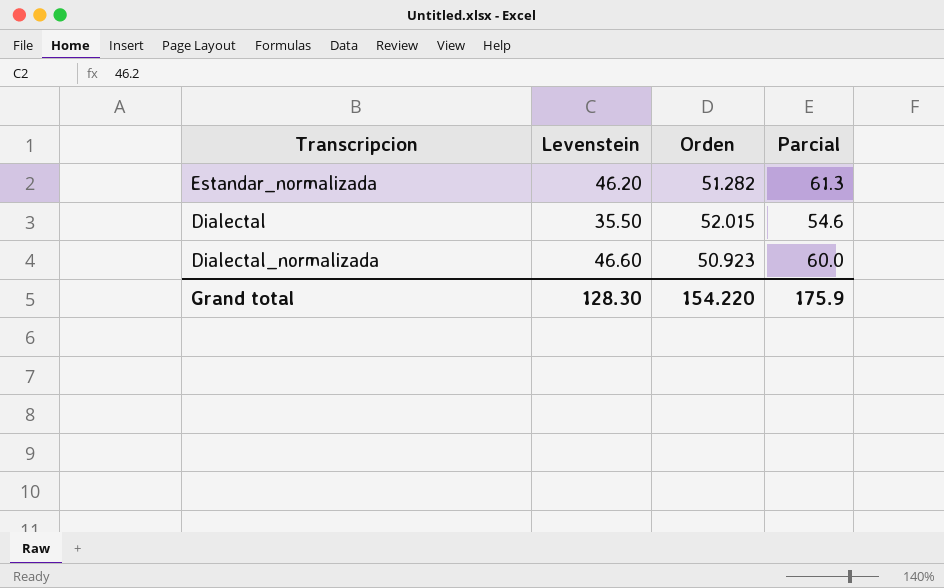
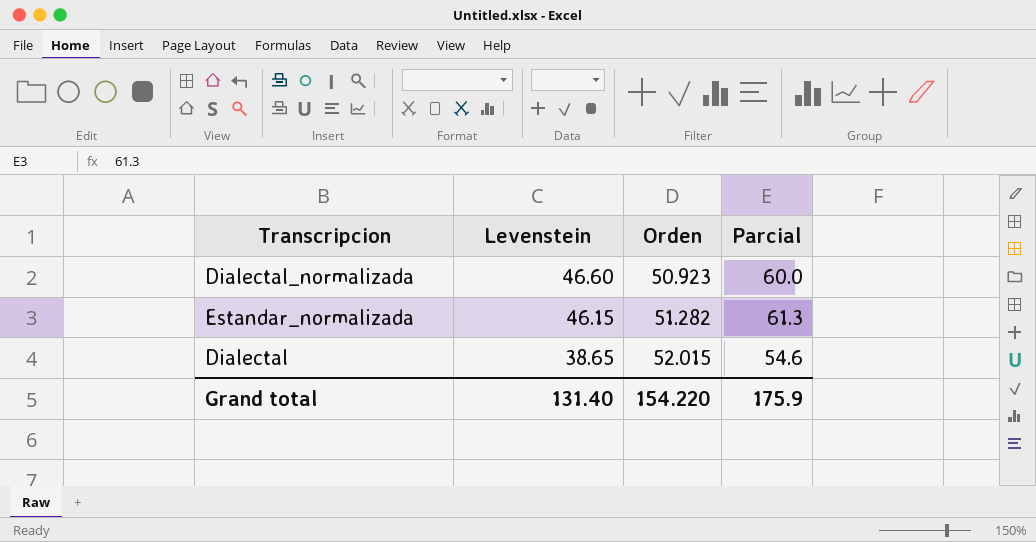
row order: none -> Levenstein descending
Estandar_normalizada | Levenstein: 46.20 -> 46.15
Dialectal | Levenstein: 35.50 -> 38.65
Grand total | Levenstein: 128.30 -> 131.40

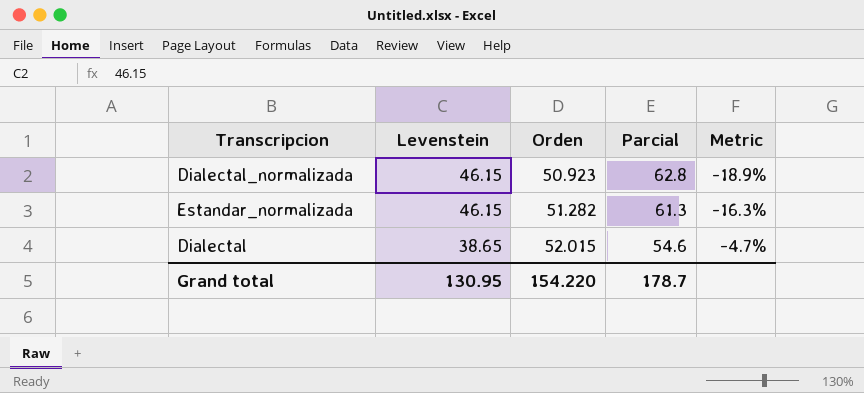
column Metric | formula: none -> ([Orden] - [Parcial]) / [Parcial]
Dialectal_normalizada | Levenstein: 46.60 -> 46.15
Dialectal_normalizada | Parcial: 60.0 -> 62.8
Grand total | Levenstein: 131.40 -> 130.95
Grand total | Parcial: 175.9 -> 178.7

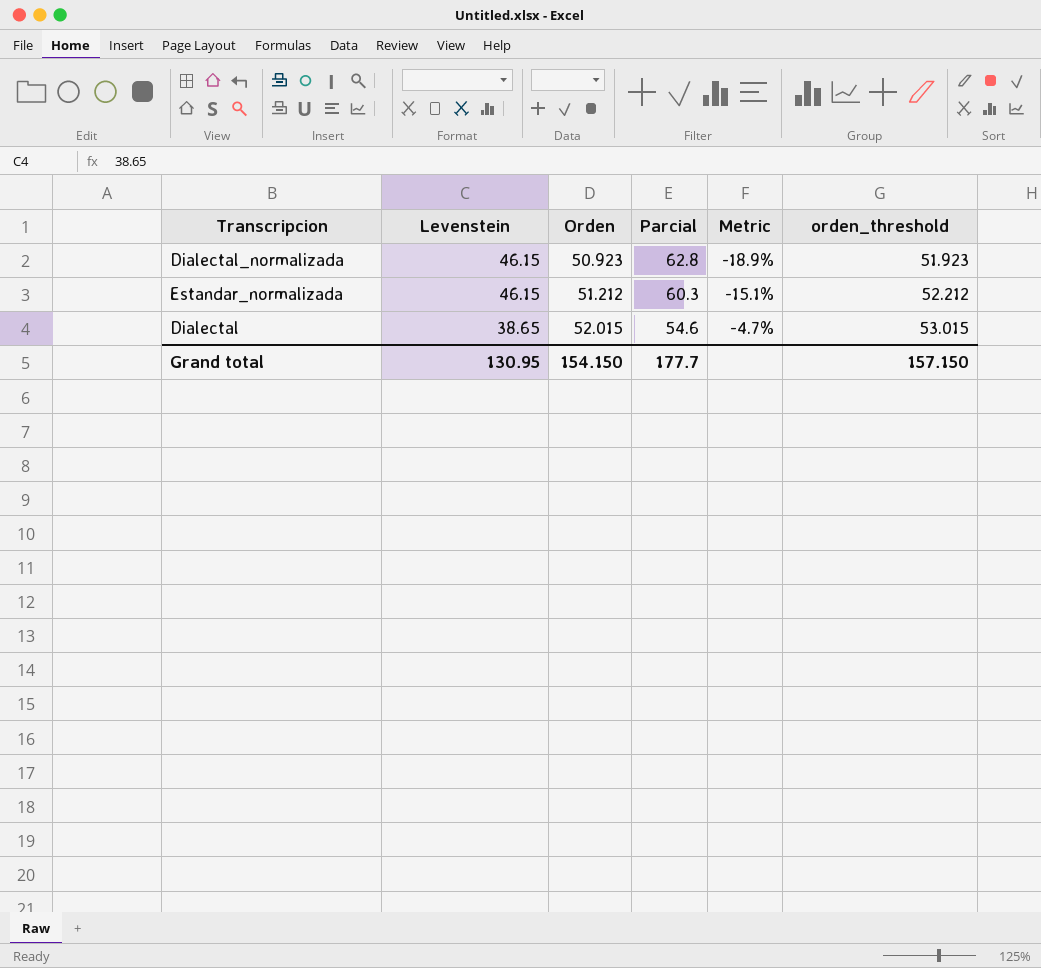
column orden_threshold | formula: none -> [Orden] + 1
Estandar_normalizada | Orden: 51.282 -> 51.212
Estandar_normalizada | Parcial: 61.3 -> 60.3
Estandar_normalizada | Metric: -16.3% -> -15.1%
Grand total | Orden: 154.220 -> 154.150
Grand total | Parcial: 178.7 -> 177.7

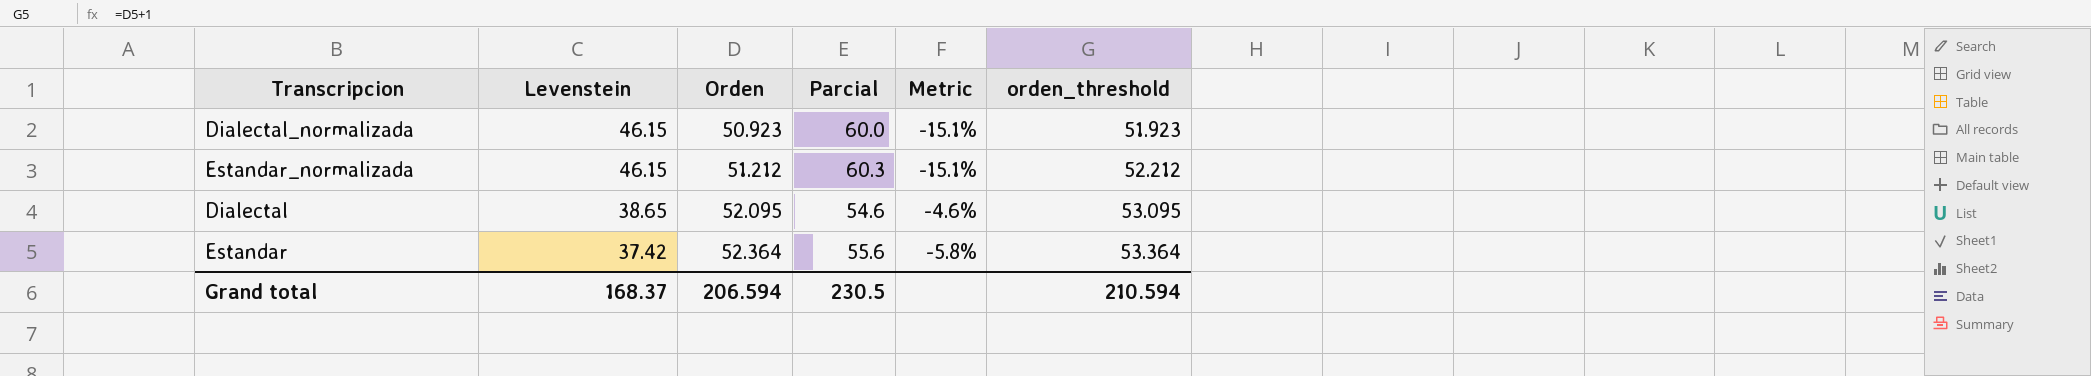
Dialectal_normalizada | Parcial: 62.8 -> 60.0
Dialectal_normalizada | Metric: -18.9% -> -15.1%
Dialectal | Orden: 52.015 -> 52.095
Dialectal | Metric: -4.7% -> -4.6%
Dialectal | orden_threshold: 53.015 -> 53.095
row Estandar: none -> 37.42 | 52.364 | 55.6 | -5.8% | 53.364
Grand total | Levenstein: 130.95 -> 168.37
Grand total | Orden: 154.150 -> 206.594
Grand total | Parcial: 177.7 -> 230.5
Grand total | orden_threshold: 157.150 -> 210.594

